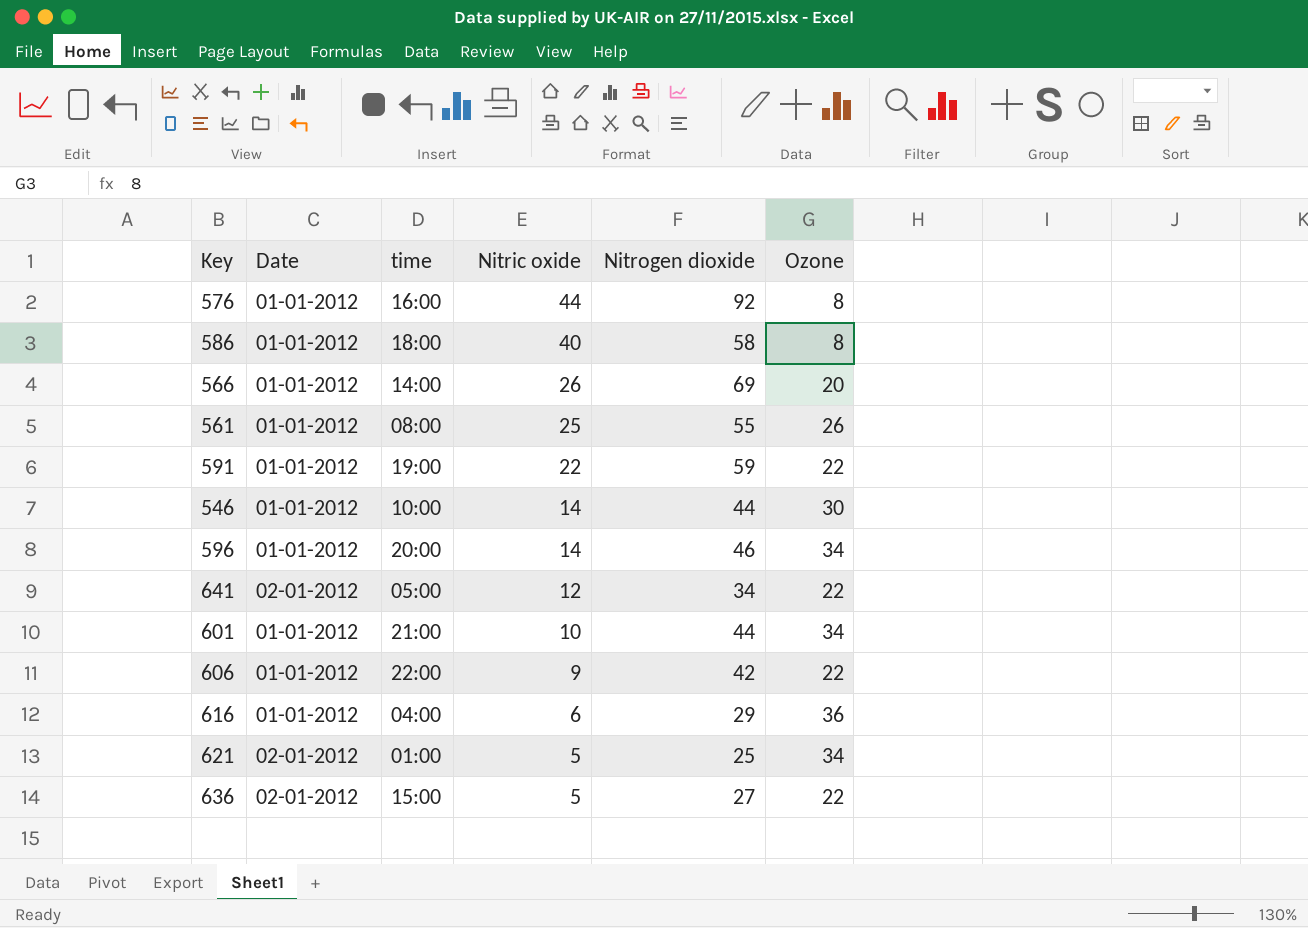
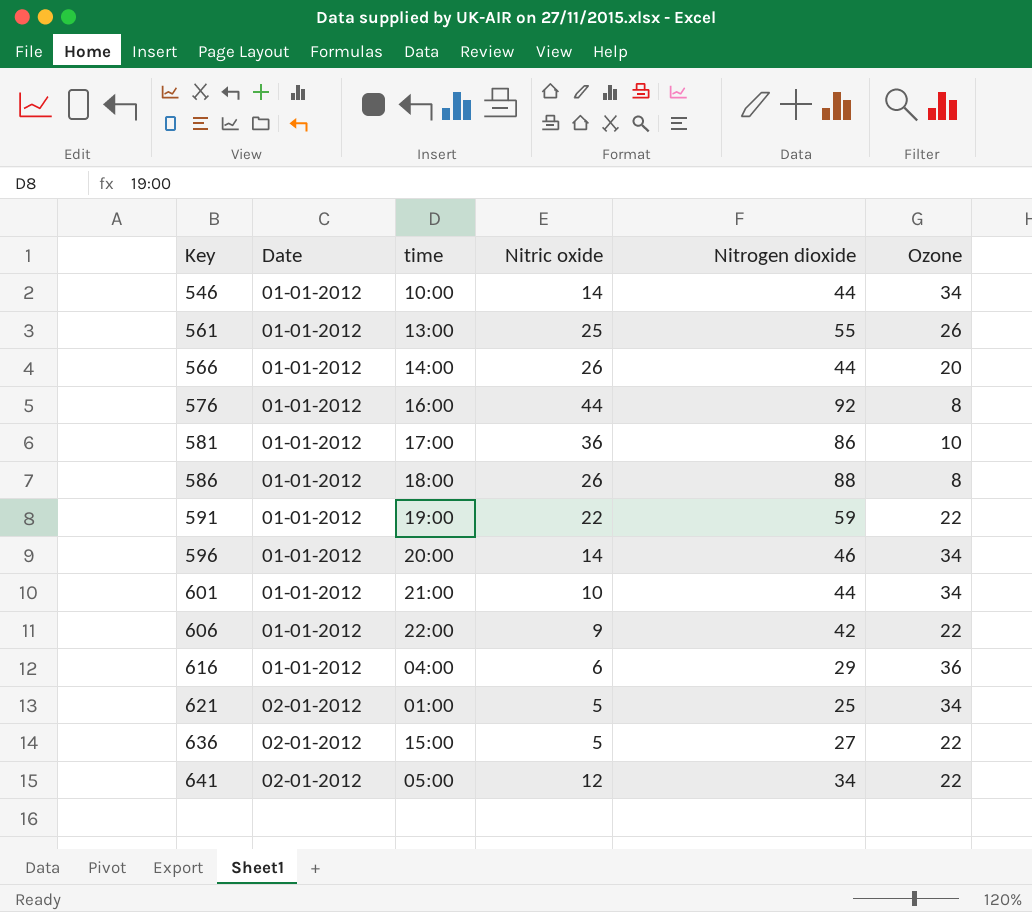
row order: Nitric oxide descending -> Key ascending
546 | Ozone: 30 -> 34
561 | time: 08:00 -> 13:00
566 | Nitrogen dioxide: 69 -> 44
row 581: none -> 01-01-2012 | 17:00 | 36 | 86 | 10
586 | Nitric oxide: 40 -> 26
586 | Nitrogen dioxide: 58 -> 88

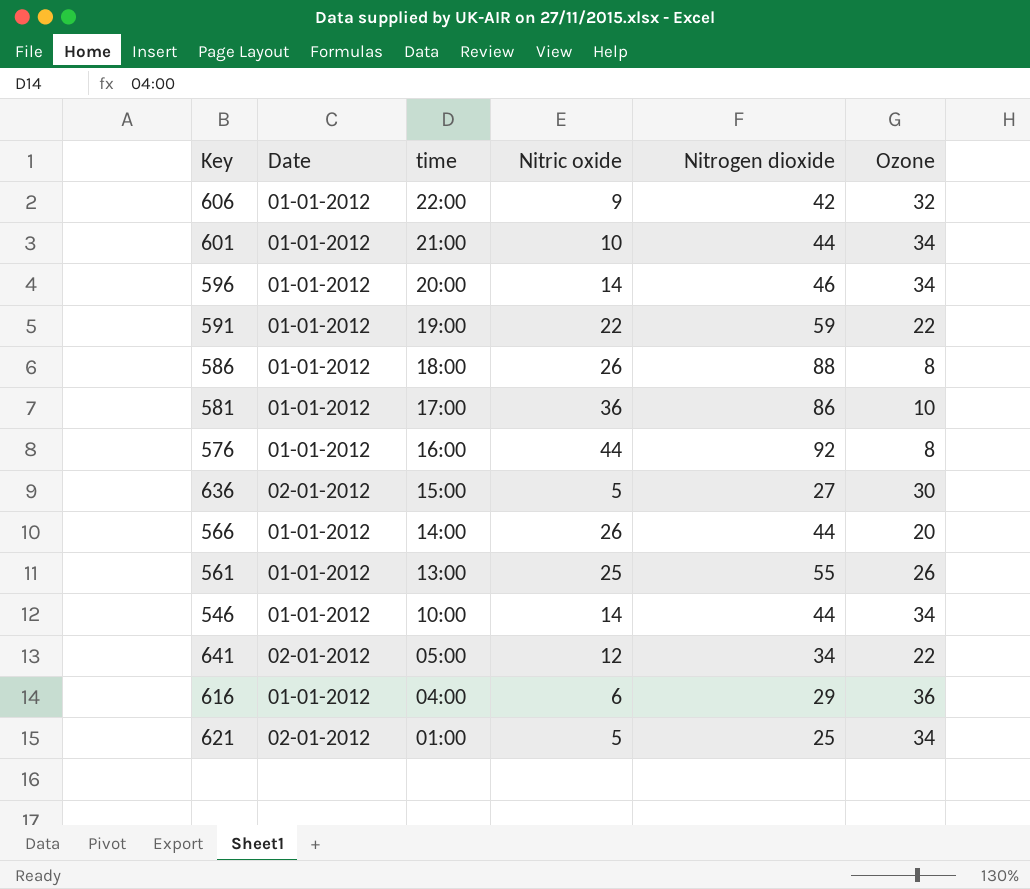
row order: Key ascending -> time descending
606 | Ozone: 22 -> 32
636 | Ozone: 22 -> 30

